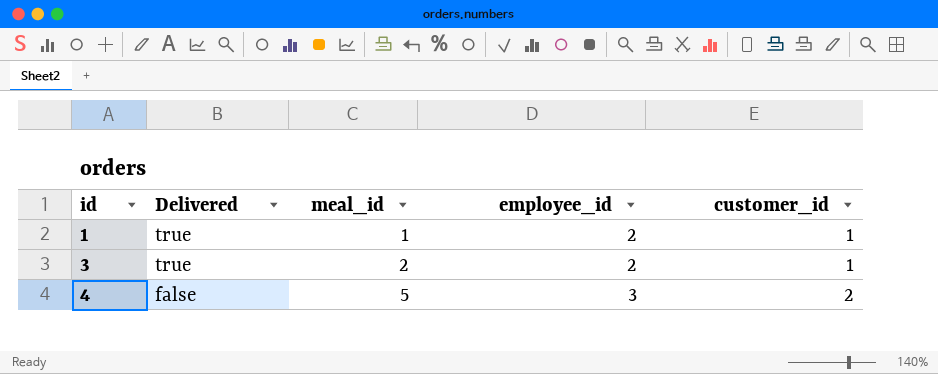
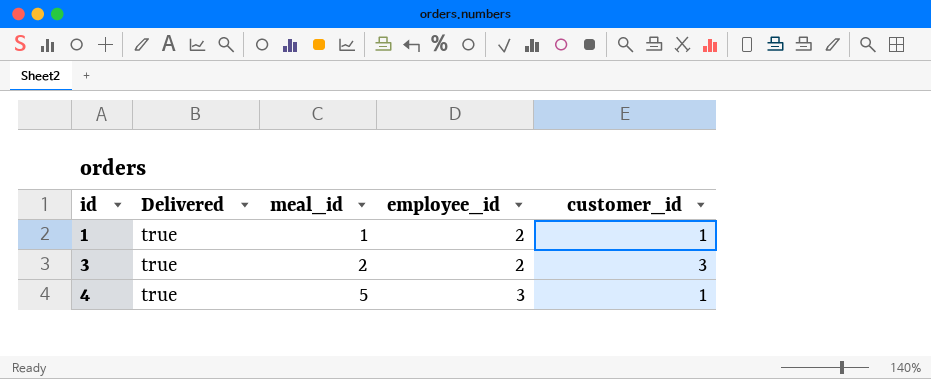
3 | customer_id: 1 -> 3
4 | Delivered: false -> true
4 | customer_id: 2 -> 1

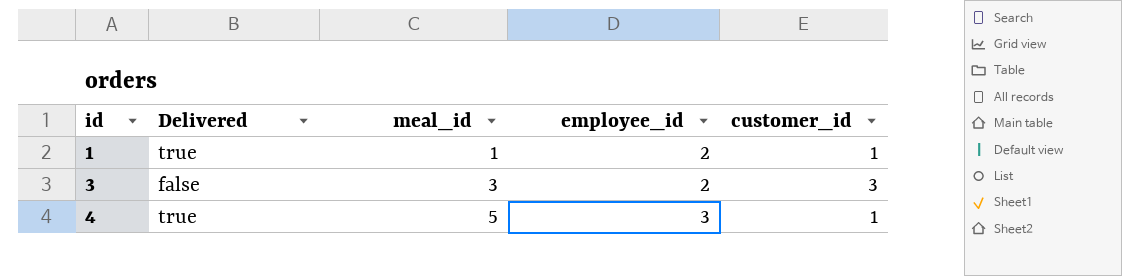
3 | Delivered: true -> false
3 | meal_id: 2 -> 3

